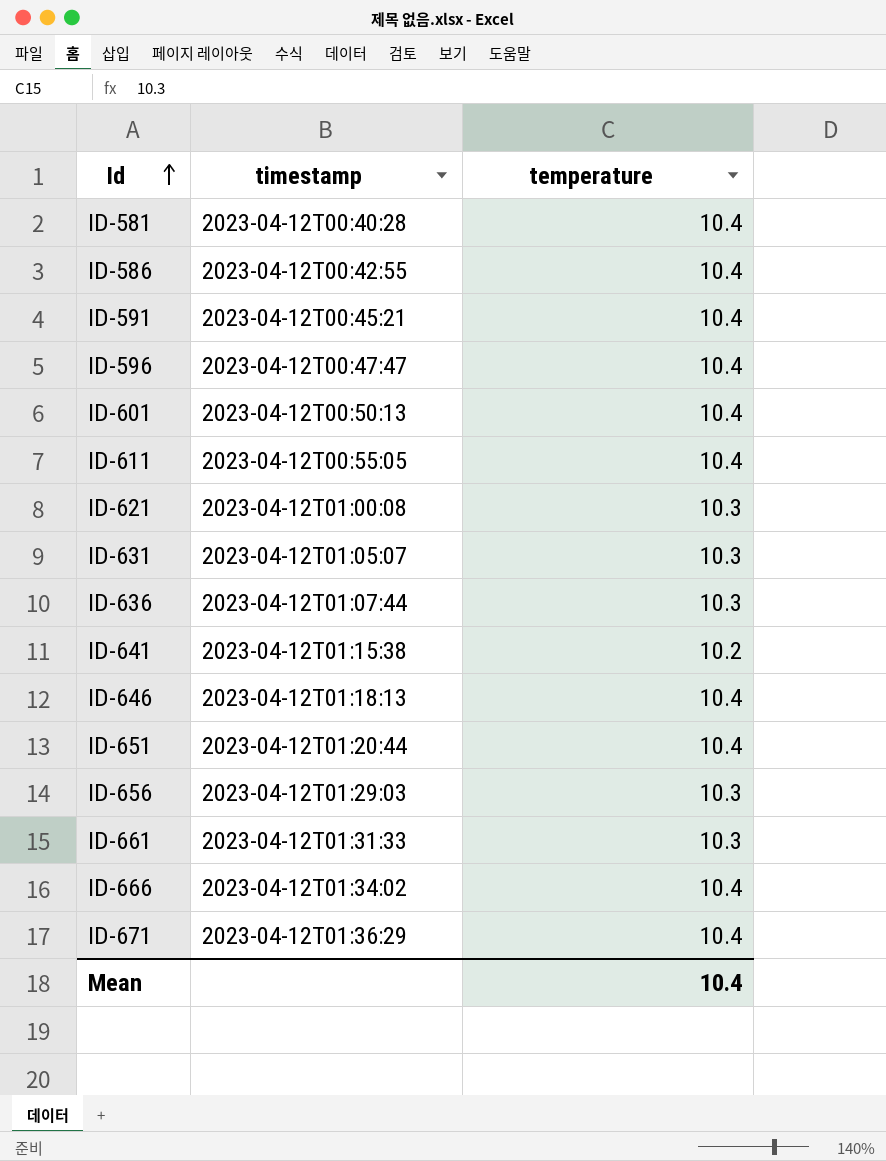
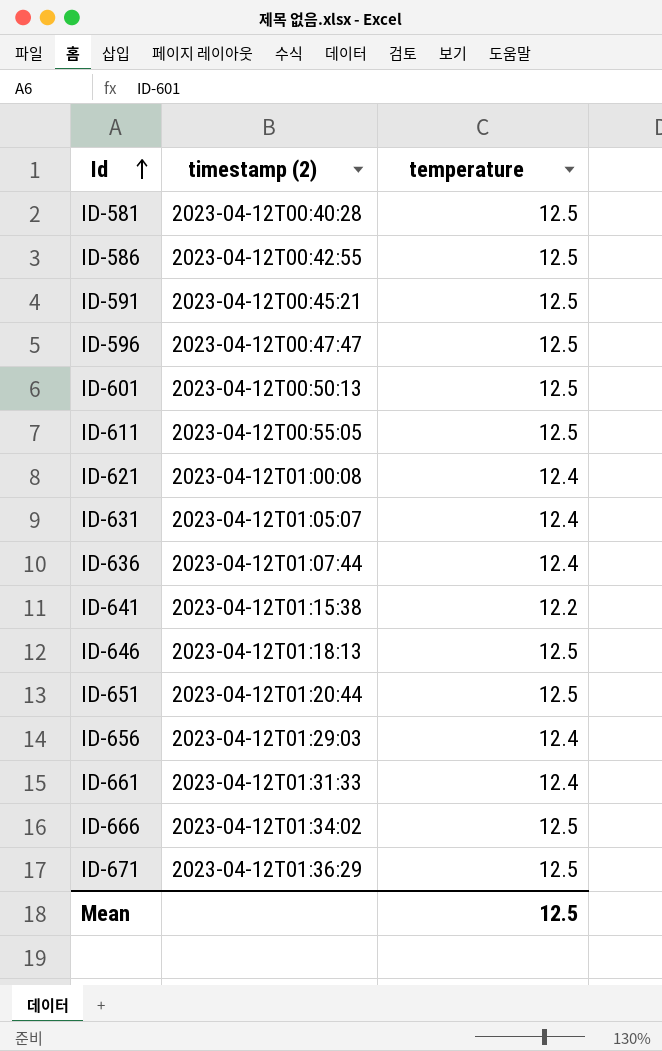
column name: timestamp -> timestamp (2)
ID-581 | temperature: 10.4 -> 12.5
ID-586 | temperature: 10.4 -> 12.5
ID-591 | temperature: 10.4 -> 12.5
ID-596 | temperature: 10.4 -> 12.5
ID-601 | temperature: 10.4 -> 12.5
ID-611 | temperature: 10.4 -> 12.5
ID-621 | temperature: 10.3 -> 12.4
ID-631 | temperature: 10.3 -> 12.4
ID-636 | temperature: 10.3 -> 12.4
ID-641 | temperature: 10.2 -> 12.2
ID-646 | temperature: 10.4 -> 12.5
ID-651 | temperature: 10.4 -> 12.5
ID-656 | temperature: 10.3 -> 12.4
ID-661 | temperature: 10.3 -> 12.4
ID-666 | temperature: 10.4 -> 12.5
ID-671 | temperature: 10.4 -> 12.5
Mean | temperature: 10.4 -> 12.5

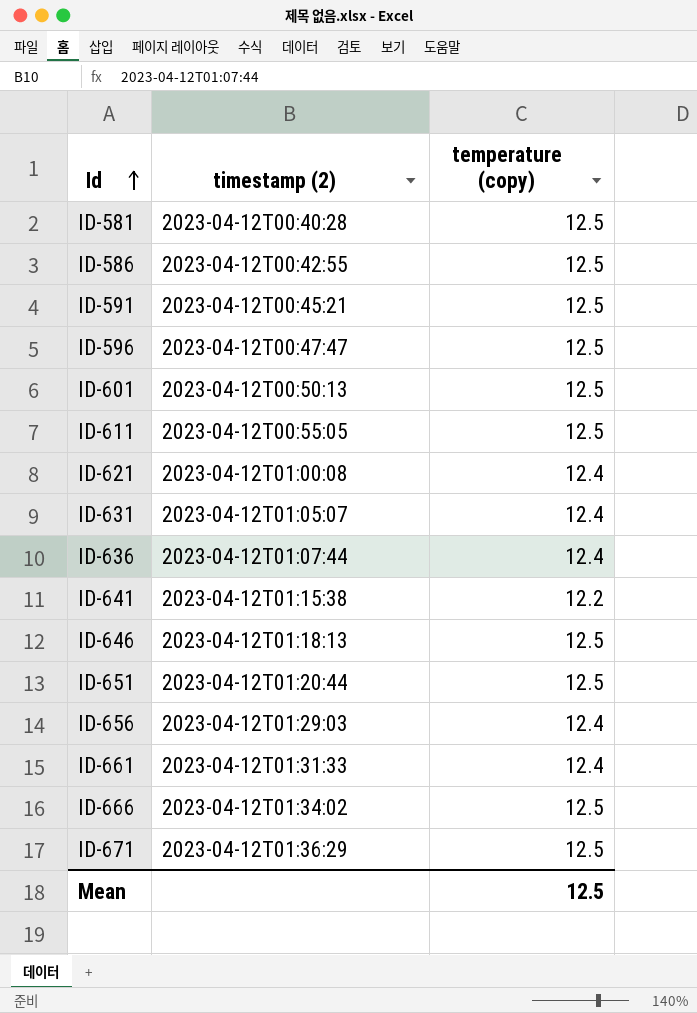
column name: temperature -> temperature (copy)

